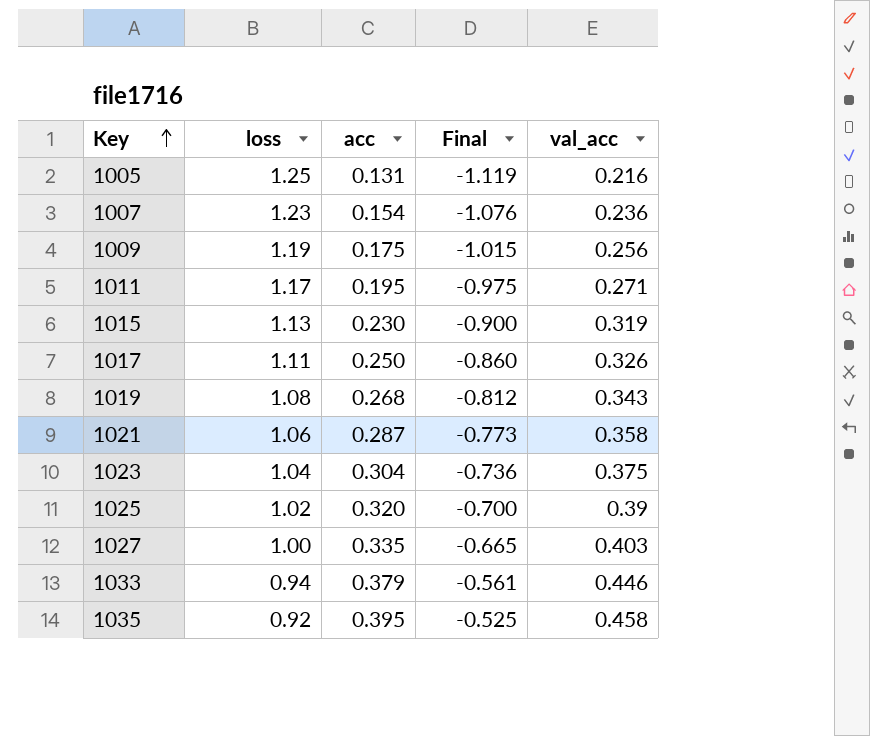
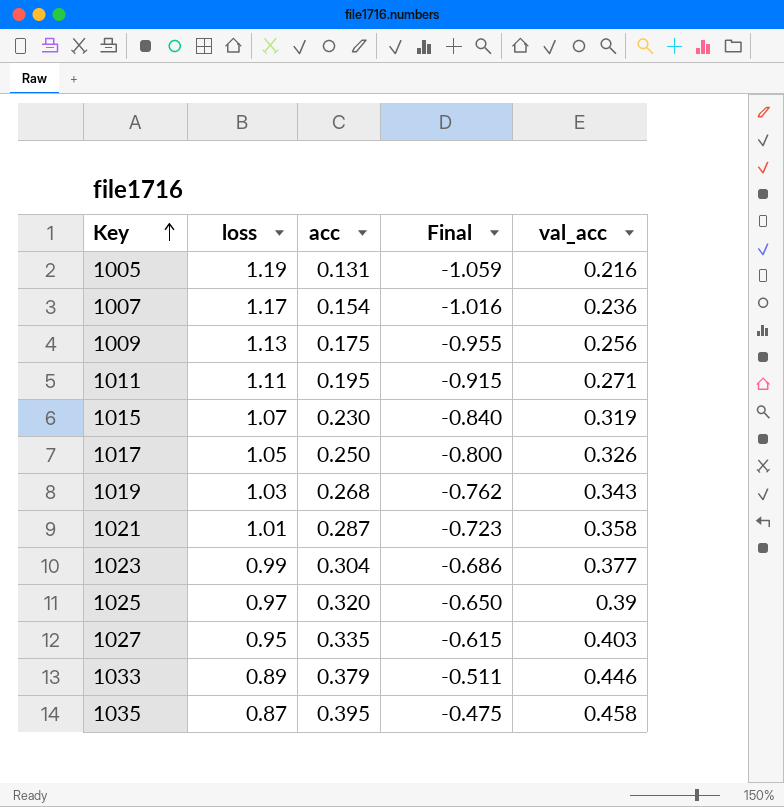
1005 | loss: 1.25 -> 1.19
1005 | Final: -1.119 -> -1.059
1007 | loss: 1.23 -> 1.17
1007 | Final: -1.076 -> -1.016
1009 | loss: 1.19 -> 1.13
1009 | Final: -1.015 -> -0.955
1011 | loss: 1.17 -> 1.11
1011 | Final: -0.975 -> -0.915
1015 | loss: 1.13 -> 1.07
1015 | Final: -0.900 -> -0.840
1017 | loss: 1.11 -> 1.05
1017 | Final: -0.860 -> -0.800
1019 | loss: 1.08 -> 1.03
1019 | Final: -0.812 -> -0.762
1021 | loss: 1.06 -> 1.01
1021 | Final: -0.773 -> -0.723
1023 | loss: 1.04 -> 0.99
1023 | Final: -0.736 -> -0.686
1023 | val_acc: 0.375 -> 0.377
1025 | loss: 1.02 -> 0.97
1025 | Final: -0.700 -> -0.650
1027 | loss: 1.00 -> 0.95
1027 | Final: -0.665 -> -0.615
1033 | loss: 0.94 -> 0.89
1033 | Final: -0.561 -> -0.511
1035 | loss: 0.92 -> 0.87
1035 | Final: -0.525 -> -0.475

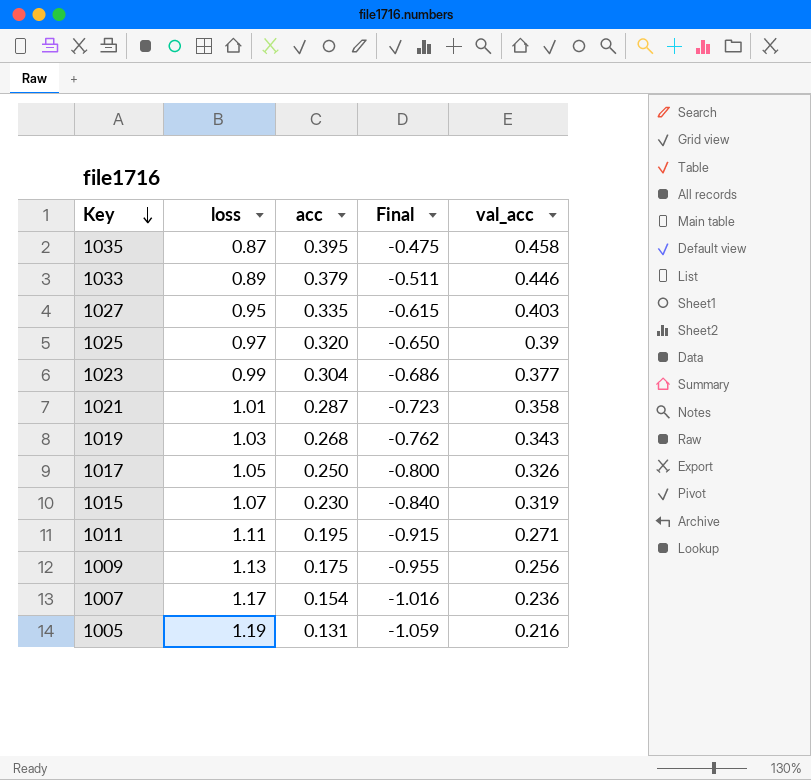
row order: Key ascending -> Key descending

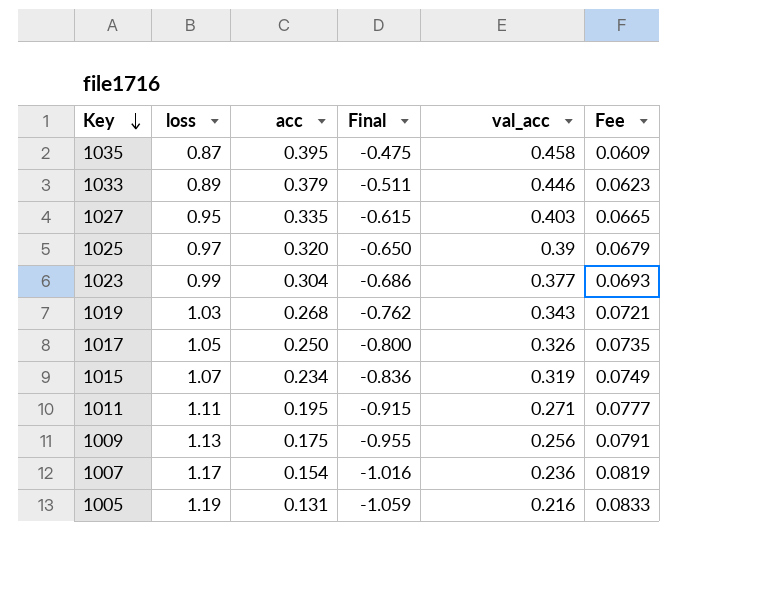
column Fee | formula: none -> [loss] * 0.07
row 1021: 1.01 | 0.287 | -0.723 | 0.358 -> none
1015 | acc: 0.230 -> 0.234
1015 | Final: -0.840 -> -0.836

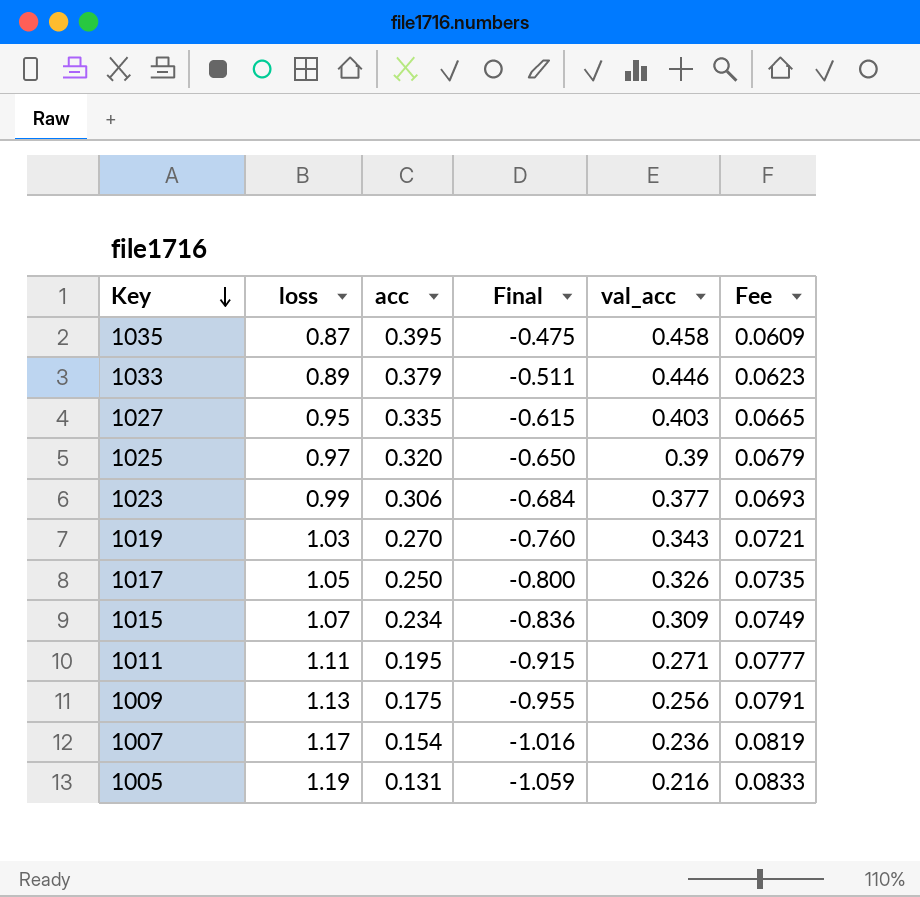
1023 | acc: 0.304 -> 0.306
1023 | Final: -0.686 -> -0.684
1019 | acc: 0.268 -> 0.270
1019 | Final: -0.762 -> -0.760
1015 | val_acc: 0.319 -> 0.309

